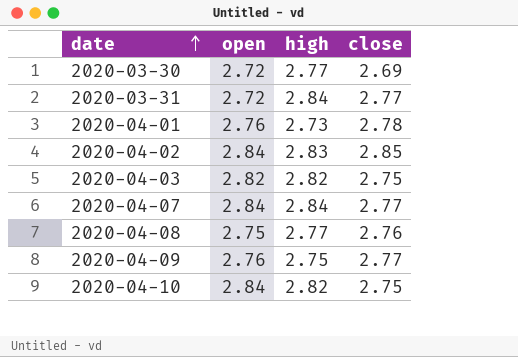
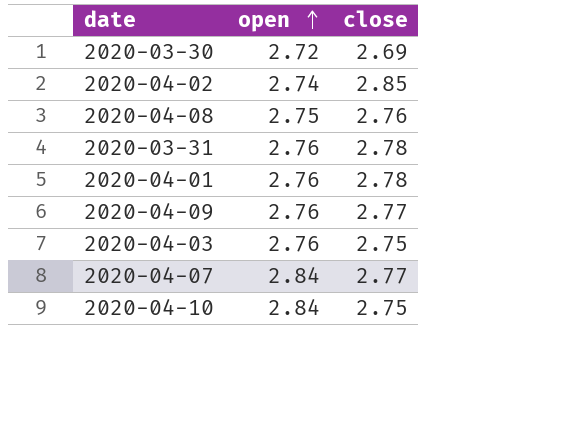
row order: date ascending -> open ascending
column high | position: 3 -> none
2020-04-02 | open: 2.84 -> 2.74
2020-03-31 | open: 2.72 -> 2.76
2020-03-31 | close: 2.77 -> 2.78
2020-04-03 | open: 2.82 -> 2.76

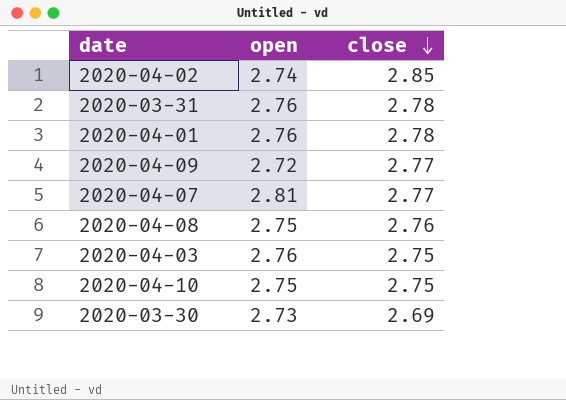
row order: open ascending -> close descending
2020-04-09 | open: 2.76 -> 2.72
2020-04-07 | open: 2.84 -> 2.81
2020-04-10 | open: 2.84 -> 2.75
2020-03-30 | open: 2.72 -> 2.73

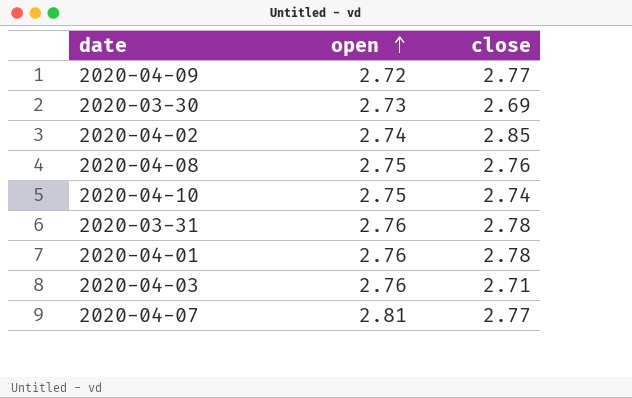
row order: close descending -> open ascending
2020-04-10 | close: 2.75 -> 2.74
2020-04-03 | close: 2.75 -> 2.71

